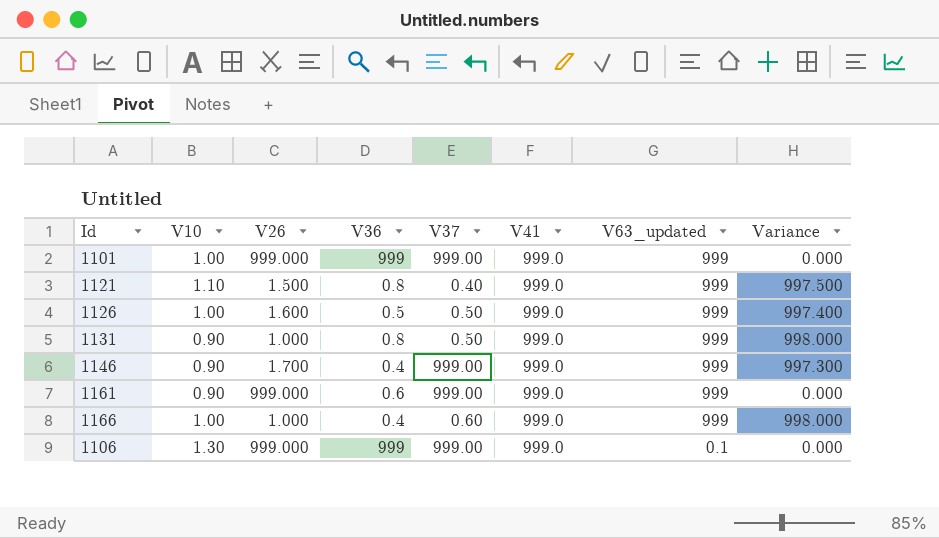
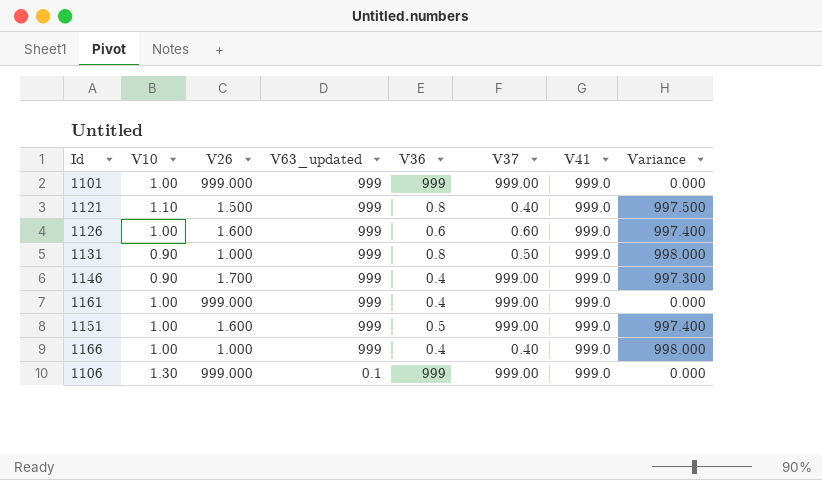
column V63_updated | position: 7 -> 4
1126 | V36: 0.5 -> 0.6
1126 | V37: 0.50 -> 0.60
1161 | V10: 0.90 -> 1.00
1161 | V36: 0.6 -> 0.4
row 1151: none -> 1.00 | 1.600 | 999 | 0.5 | 999.00 | 999.0 | 997.400
1166 | V37: 0.60 -> 0.40

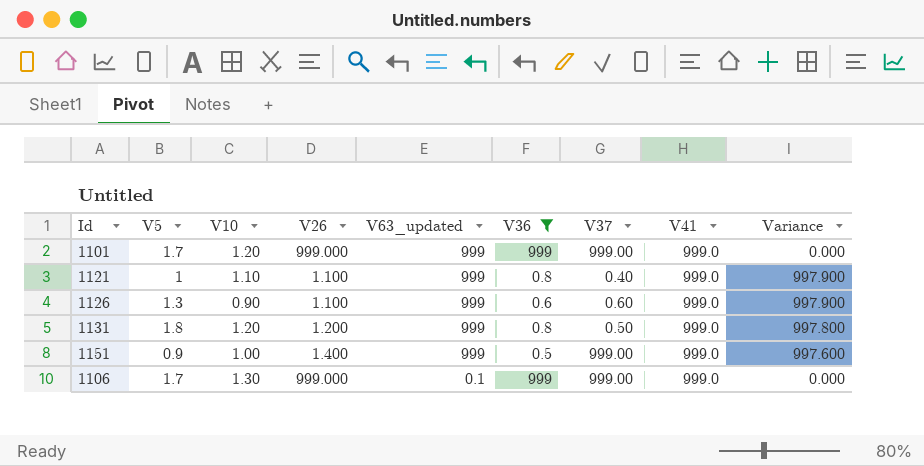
filter: none -> V36 != 0.4
column V5 | position: none -> 2
1101 | V10: 1.00 -> 1.20
1121 | V26: 1.500 -> 1.100
1121 | Variance: 997.500 -> 997.900
1126 | V10: 1.00 -> 0.90
1126 | V26: 1.600 -> 1.100
1126 | Variance: 997.400 -> 997.900
1131 | V10: 0.90 -> 1.20
1131 | V26: 1.000 -> 1.200
1131 | Variance: 998.000 -> 997.800
1151 | V26: 1.600 -> 1.400
1151 | Variance: 997.400 -> 997.600

